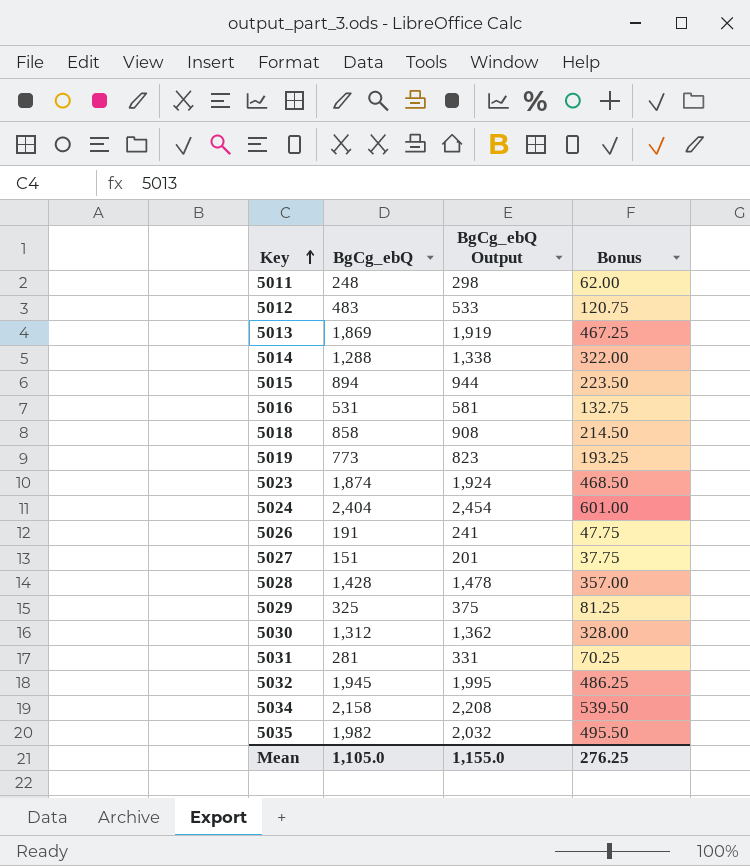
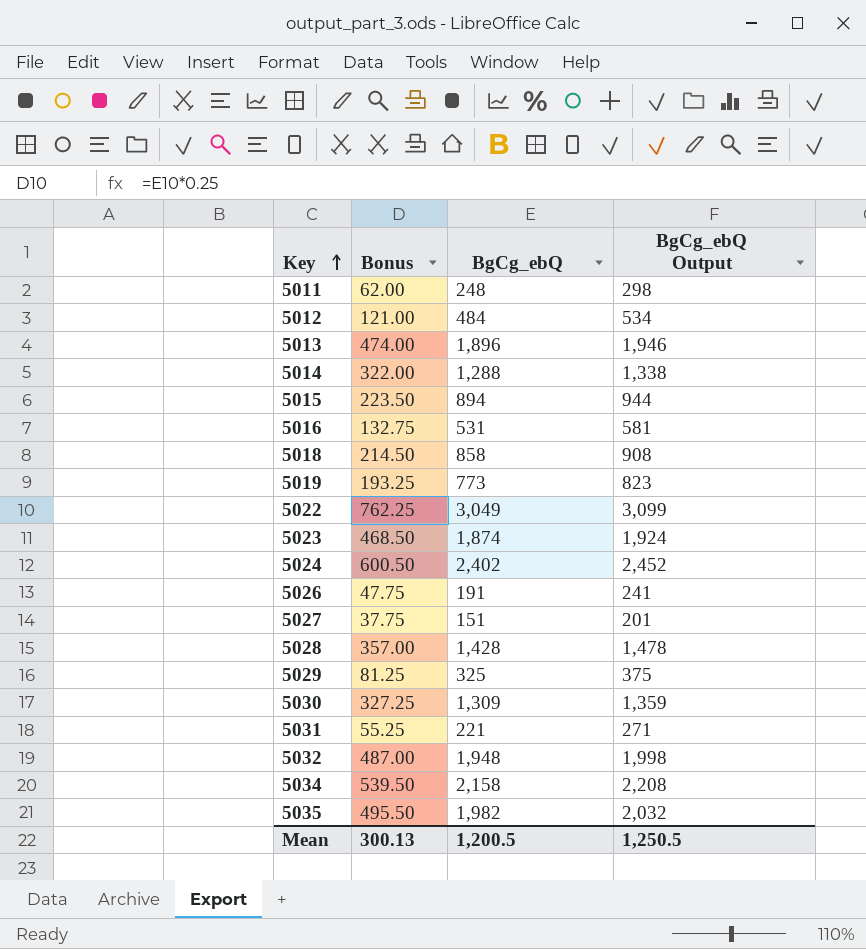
column Bonus | position: 4 -> 2
5012 | Bonus: 120.75 -> 121.00
5012 | BgCg_ebQ: 483 -> 484
5012 | BgCg_ebQ Output: 533 -> 534
5013 | Bonus: 467.25 -> 474.00
5013 | BgCg_ebQ: 1,869 -> 1,896
5013 | BgCg_ebQ Output: 1,919 -> 1,946
row 5022: none -> 762.25 | 3,049 | 3,099
5024 | Bonus: 601.00 -> 600.50
5024 | BgCg_ebQ: 2,404 -> 2,402
5024 | BgCg_ebQ Output: 2,454 -> 2,452
5030 | Bonus: 328.00 -> 327.25
5030 | BgCg_ebQ: 1,312 -> 1,309
5030 | BgCg_ebQ Output: 1,362 -> 1,359
5031 | Bonus: 70.25 -> 55.25
5031 | BgCg_ebQ: 281 -> 221
5031 | BgCg_ebQ Output: 331 -> 271
5032 | Bonus: 486.25 -> 487.00
5032 | BgCg_ebQ: 1,945 -> 1,948
5032 | BgCg_ebQ Output: 1,995 -> 1,998
Mean | Bonus: 276.25 -> 300.13
Mean | BgCg_ebQ: 1,105.0 -> 1,200.5
Mean | BgCg_ebQ Output: 1,155.0 -> 1,250.5

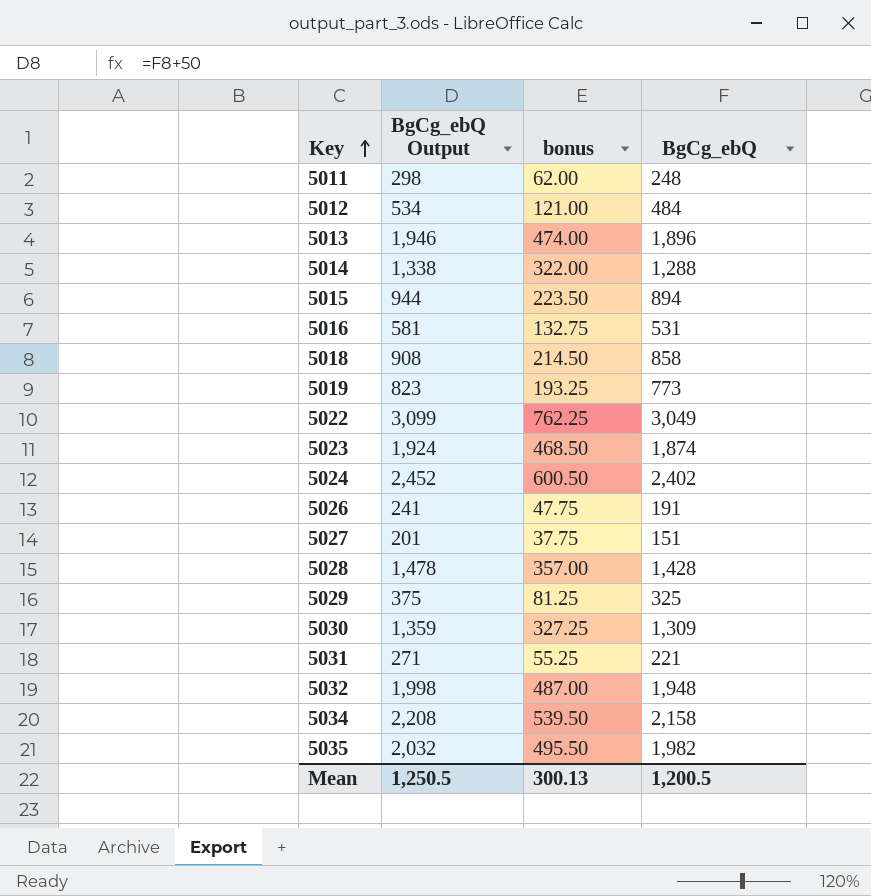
column BgCg_ebQ Output | position: 4 -> 2
column name: Bonus -> bonus

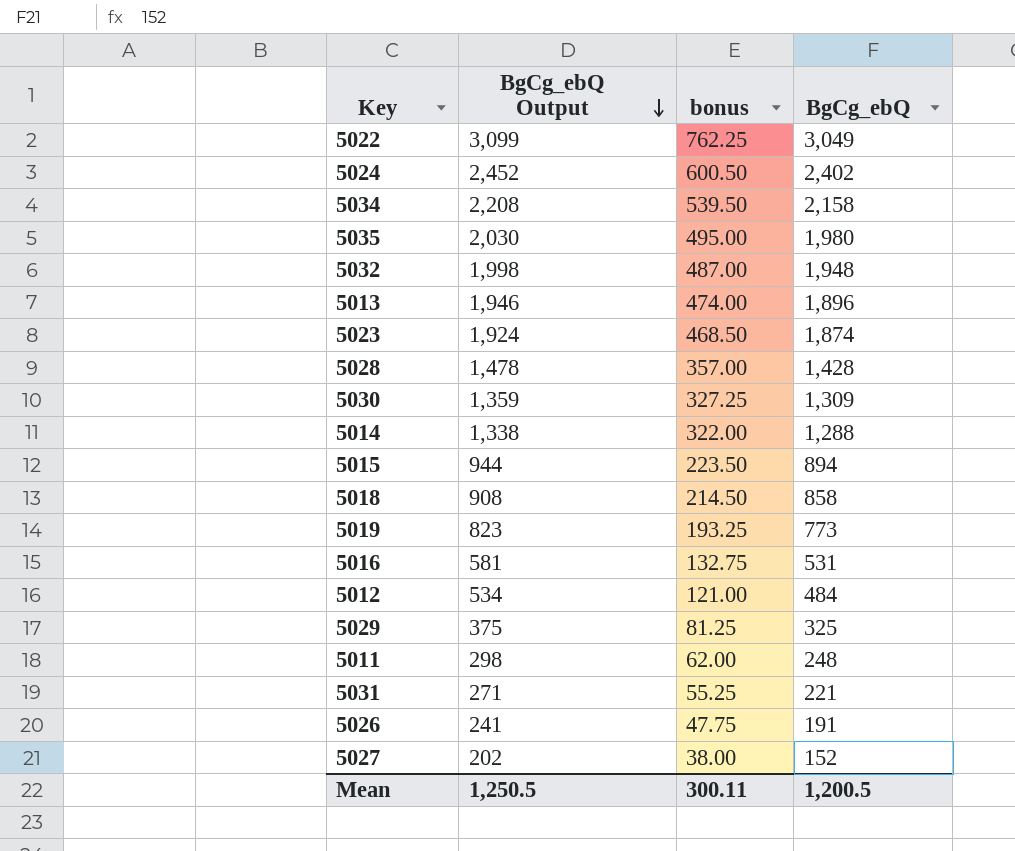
row order: Key ascending -> BgCg_ebQ Output descending
5035 | BgCg_ebQ Output: 2,032 -> 2,030
5035 | bonus: 495.50 -> 495.00
5035 | BgCg_ebQ: 1,982 -> 1,980
5027 | BgCg_ebQ Output: 201 -> 202
5027 | bonus: 37.75 -> 38.00
5027 | BgCg_ebQ: 151 -> 152
Mean | bonus: 300.13 -> 300.11

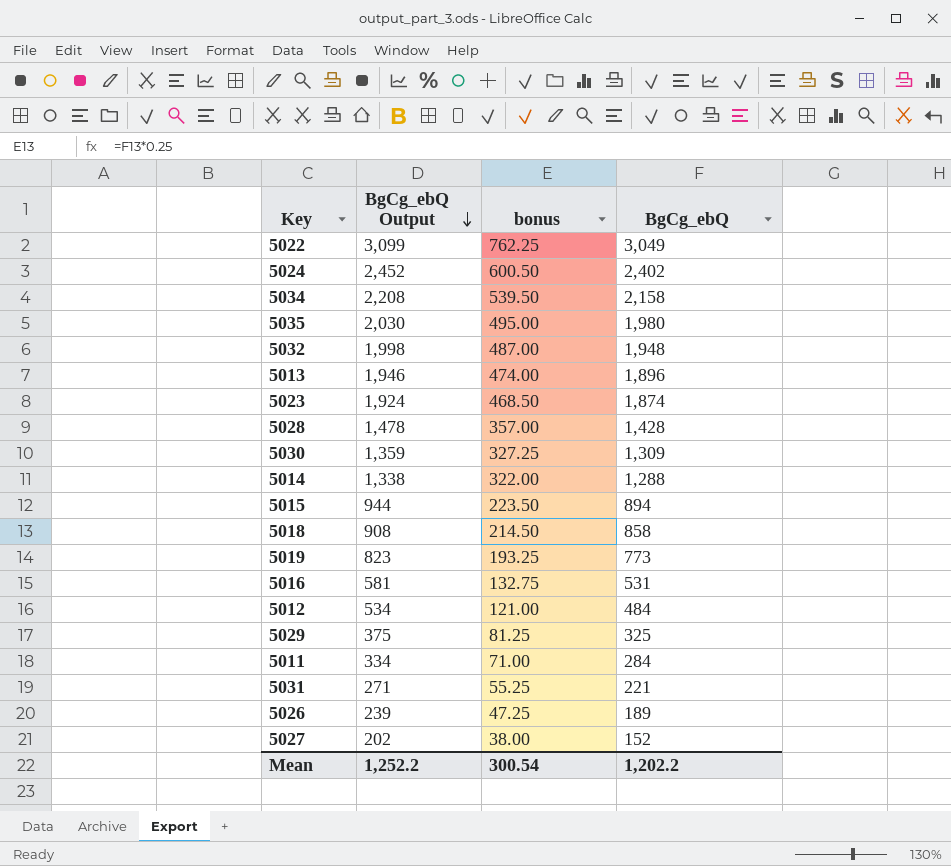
5011 | BgCg_ebQ Output: 298 -> 334
5011 | bonus: 62.00 -> 71.00
5011 | BgCg_ebQ: 248 -> 284
5026 | BgCg_ebQ Output: 241 -> 239
5026 | bonus: 47.75 -> 47.25
5026 | BgCg_ebQ: 191 -> 189
Mean | BgCg_ebQ Output: 1,250.5 -> 1,252.2
Mean | bonus: 300.11 -> 300.54
Mean | BgCg_ebQ: 1,200.5 -> 1,202.2

